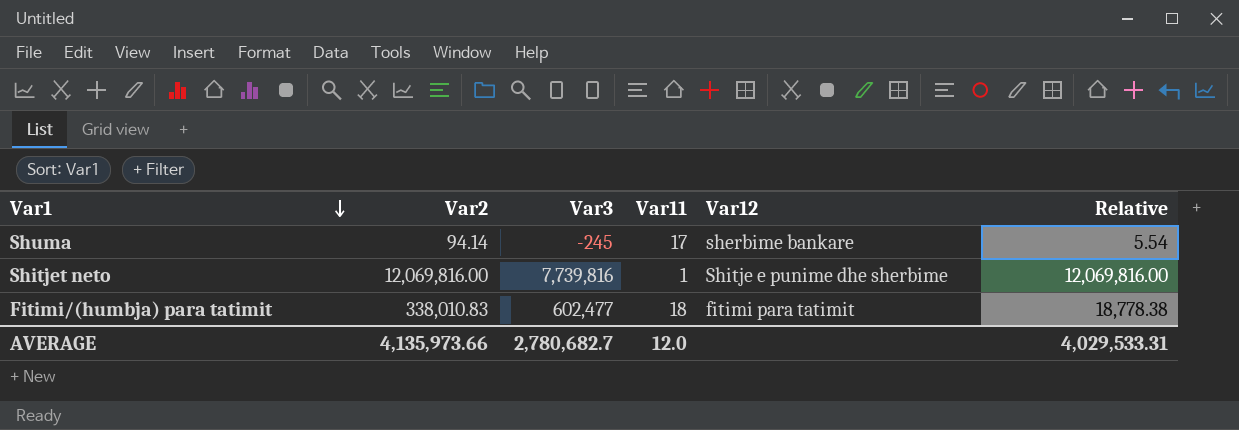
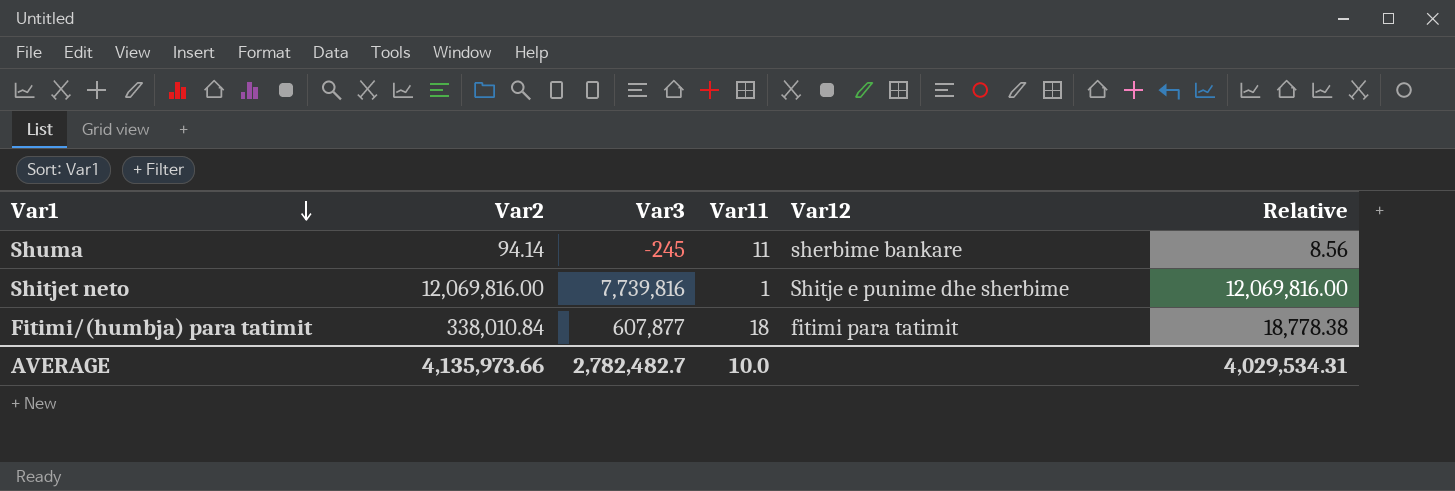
Shuma | Var11: 17 -> 11
Shuma | Relative: 5.54 -> 8.56
Fitimi/(humbja) para tatimit | Var2: 338,010.83 -> 338,010.84
Fitimi/(humbja) para tatimit | Var3: 602,477 -> 607,877
AVERAGE | Var3: 2,780,682.7 -> 2,782,482.7
AVERAGE | Var11: 12.0 -> 10.0
AVERAGE | Relative: 4,029,533.31 -> 4,029,534.31

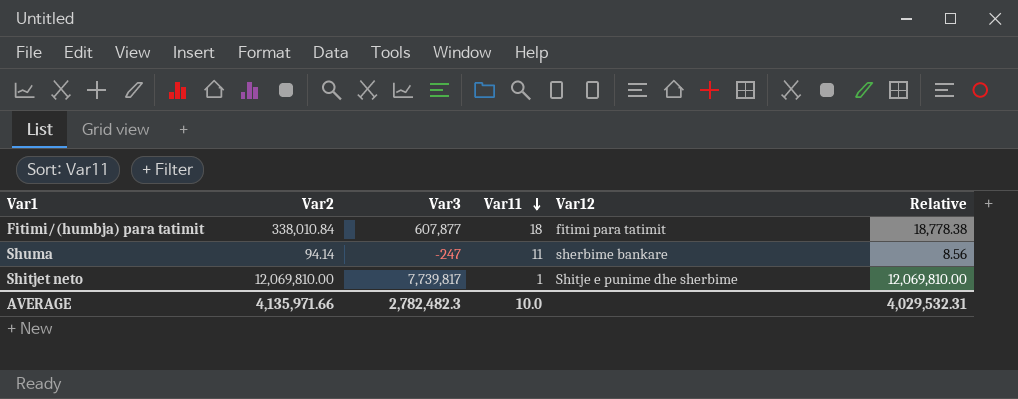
row order: Var1 descending -> Var11 descending
Shuma | Var3: -245 -> -247
Shitjet neto | Var2: 12,069,816.00 -> 12,069,810.00
Shitjet neto | Var3: 7,739,816 -> 7,739,817
Shitjet neto | Relative: 12,069,816.00 -> 12,069,810.00
AVERAGE | Var2: 4,135,973.66 -> 4,135,971.66
AVERAGE | Var3: 2,782,482.7 -> 2,782,482.3
AVERAGE | Relative: 4,029,534.31 -> 4,029,532.31

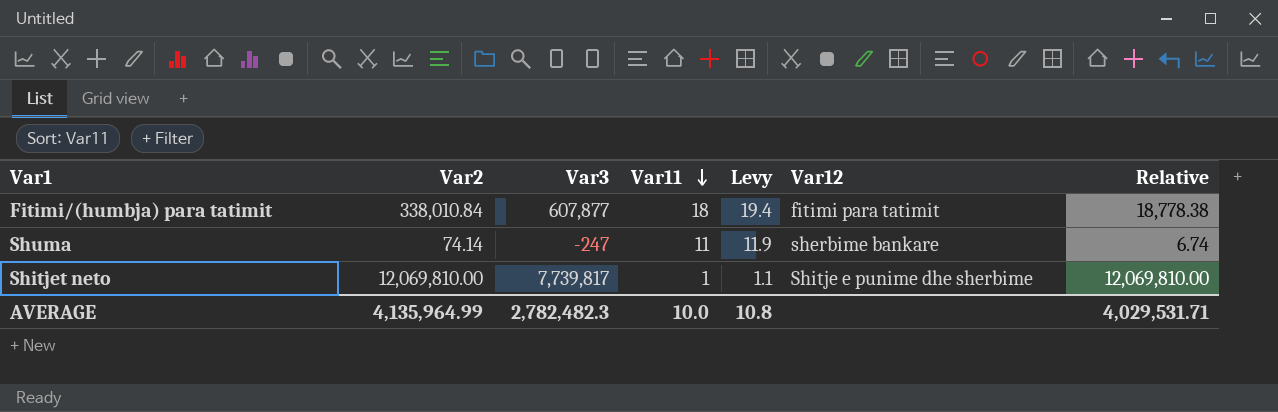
column Levy | formula: none -> [Var11] * 1.08
Shuma | Var2: 94.14 -> 74.14
Shuma | Relative: 8.56 -> 6.74
AVERAGE | Var2: 4,135,971.66 -> 4,135,964.99
AVERAGE | Relative: 4,029,532.31 -> 4,029,531.71

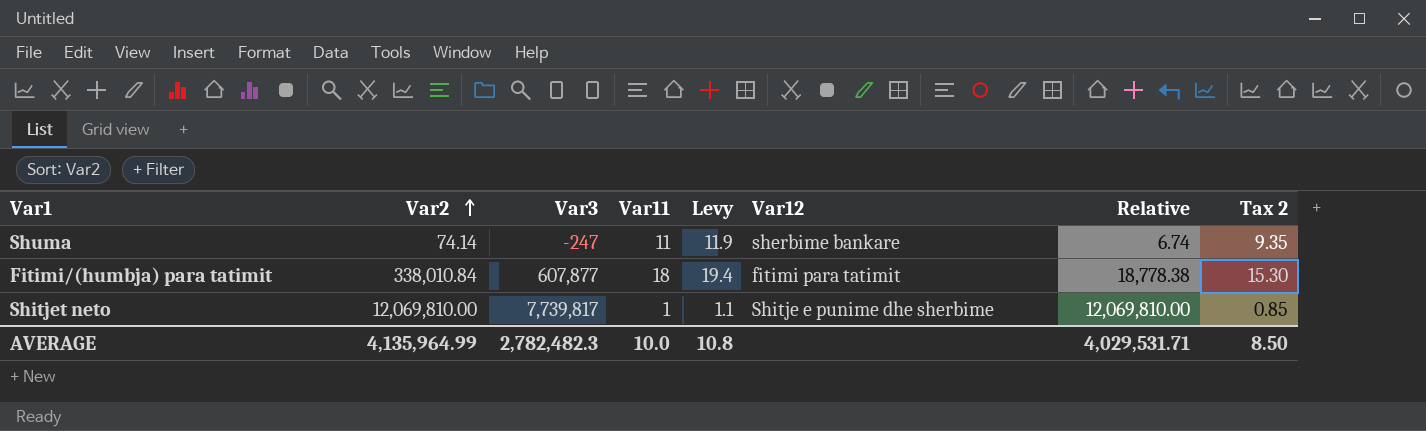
row order: Var11 descending -> Var2 ascending
column Tax 2 | formula: none -> [Var11] * 0.85

